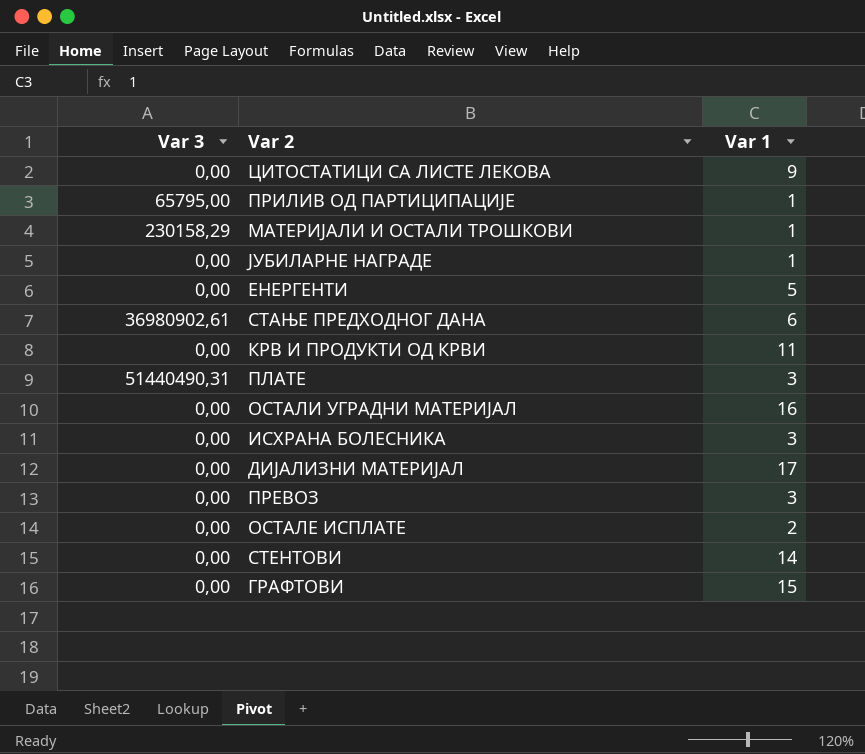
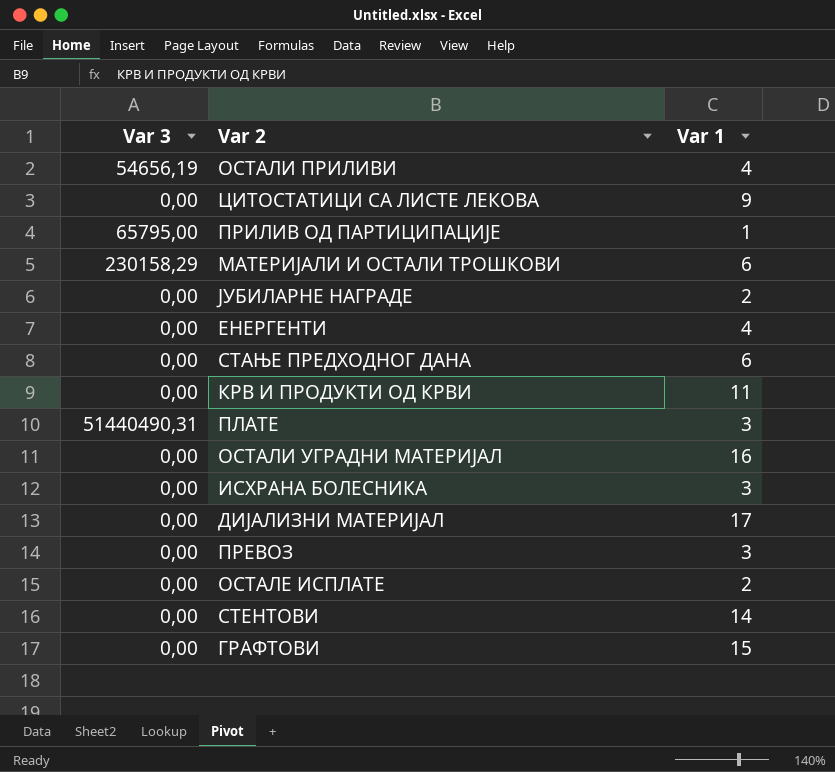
row ОСТАЛИ ПРИЛИВИ: none -> 54656,19 | 4
МАТЕРИЈАЛИ И ОСТАЛИ ТРОШКОВИ | Var 1: 1 -> 6
ЈУБИЛАРНЕ НАГРАДЕ | Var 1: 1 -> 2
ЕНЕРГЕНТИ | Var 1: 5 -> 4
СТАЊЕ ПРЕДХОДНОГ ДАНА | Var 3: 36980902,61 -> 0,00

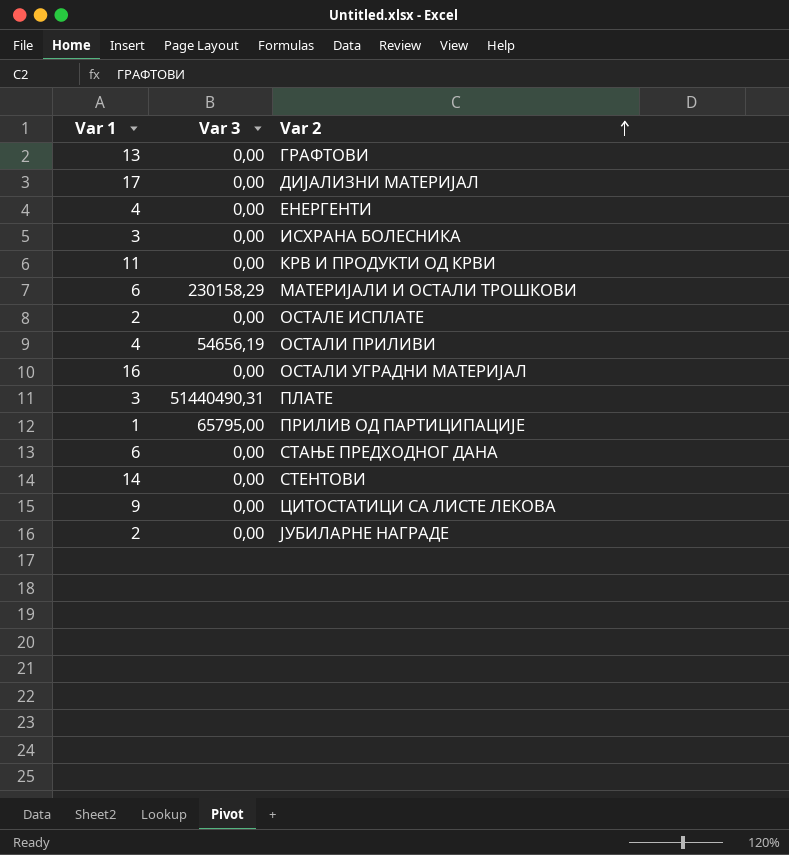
row order: none -> Var 2 ascending
column Var 1 | position: 3 -> 1
row ПРЕВОЗ: 0,00 | 3 -> none
ГРАФТОВИ | Var 1: 15 -> 13

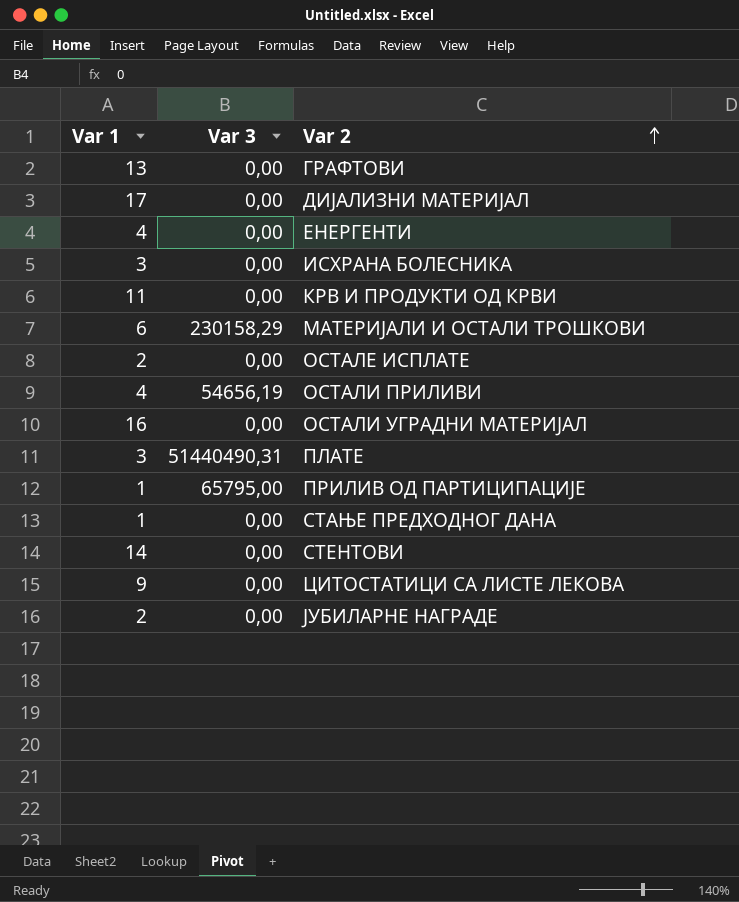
СТАЊЕ ПРЕДХОДНОГ ДАНА | Var 1: 6 -> 1

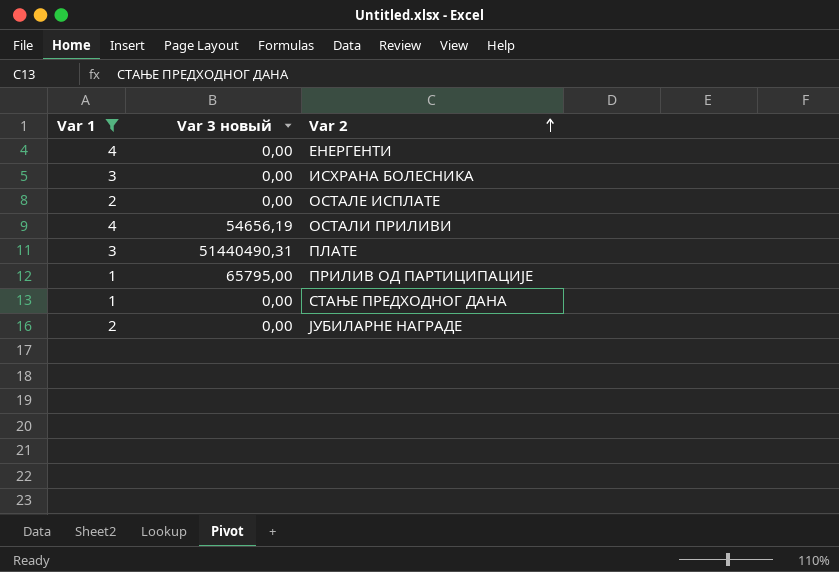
filter: none -> Var 1 <= 4
column name: Var 3 -> Var 3 новый

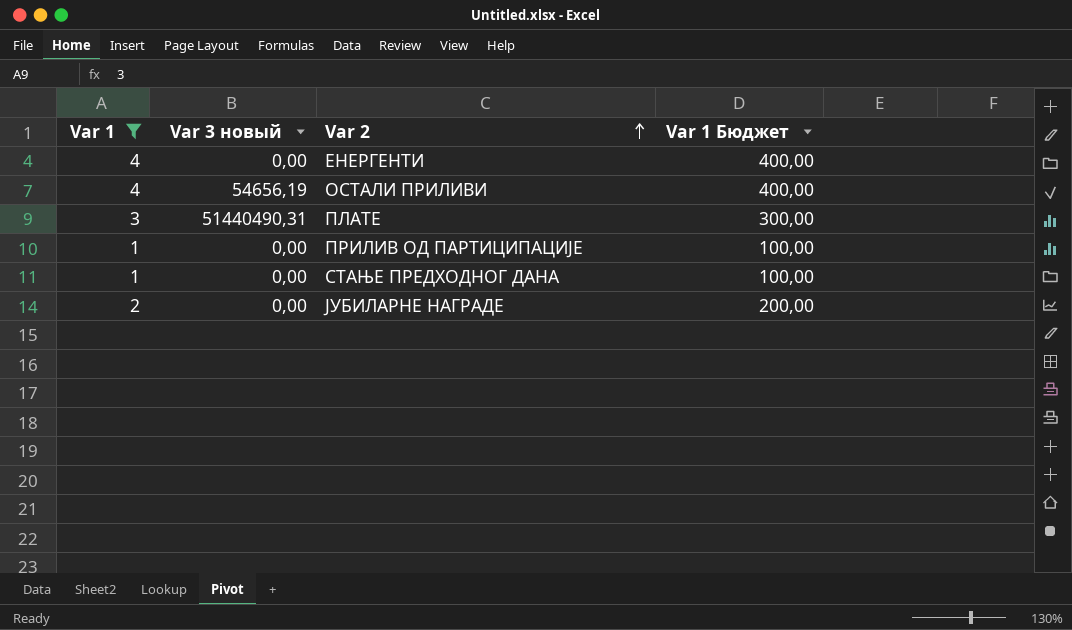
column Var 1 Бюджет | formula: none -> [Var 1] * 100
row ИСХРАНА БОЛЕСНИКА: 3 | 0,00 -> none
row ОСТАЛЕ ИСПЛАТЕ: 2 | 0,00 -> none
ПРИЛИВ ОД ПАРТИЦИПАЦИЈЕ | Var 3 новый: 65795,00 -> 0,00

